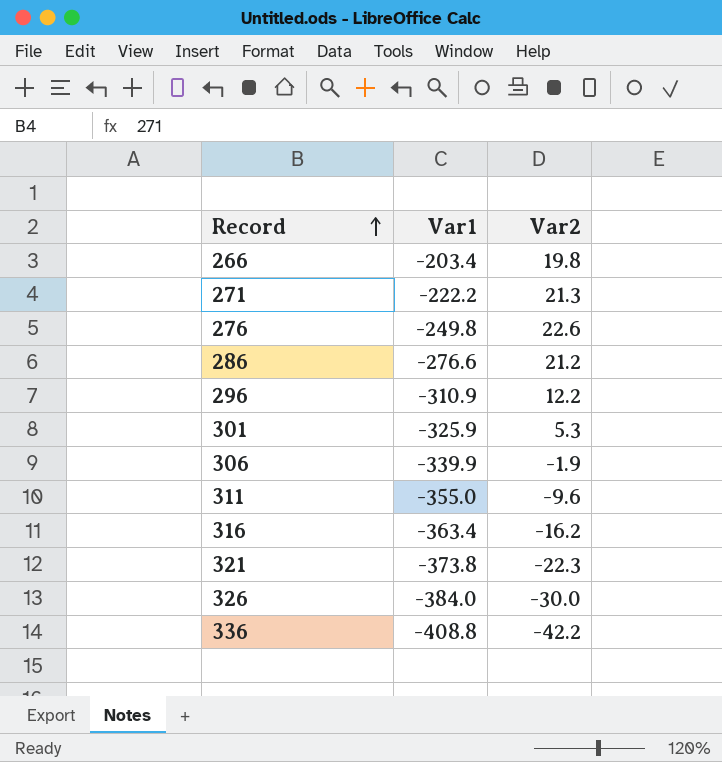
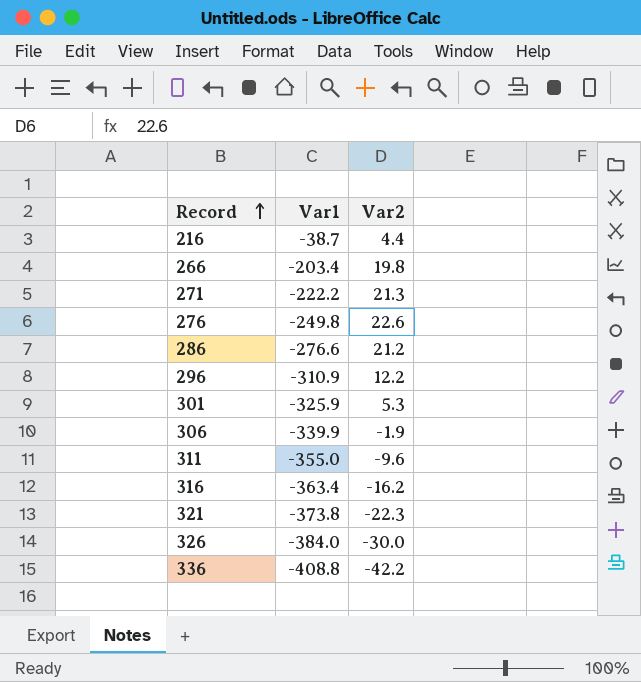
row 216: none -> -38.7 | 4.4

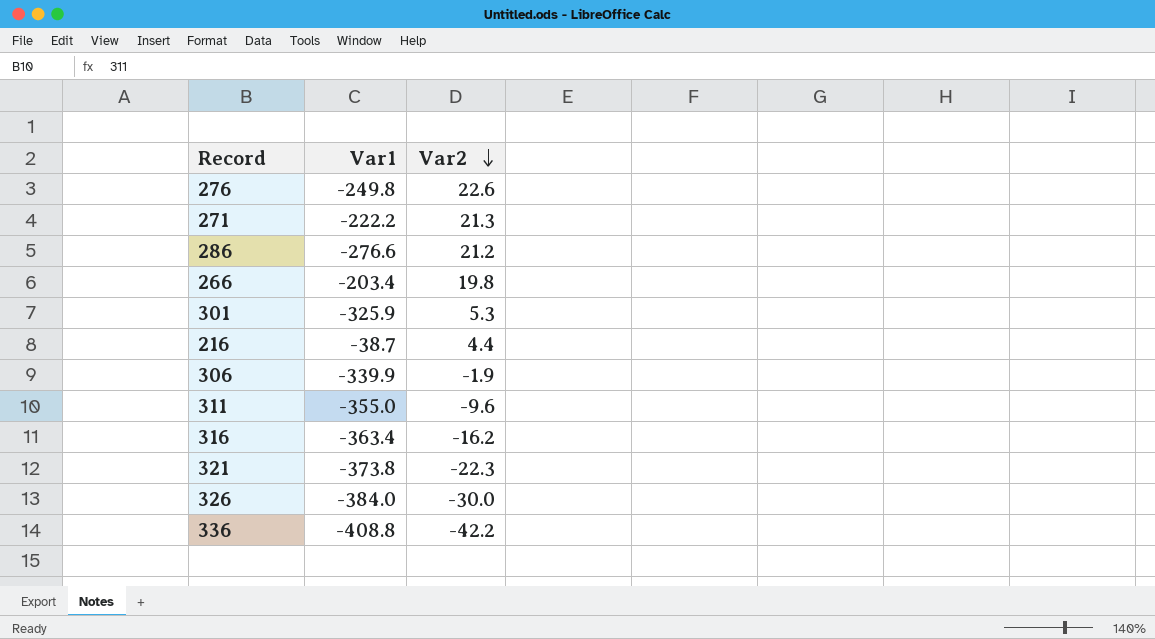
row order: Record ascending -> Var2 descending
row 296: -310.9 | 12.2 -> none

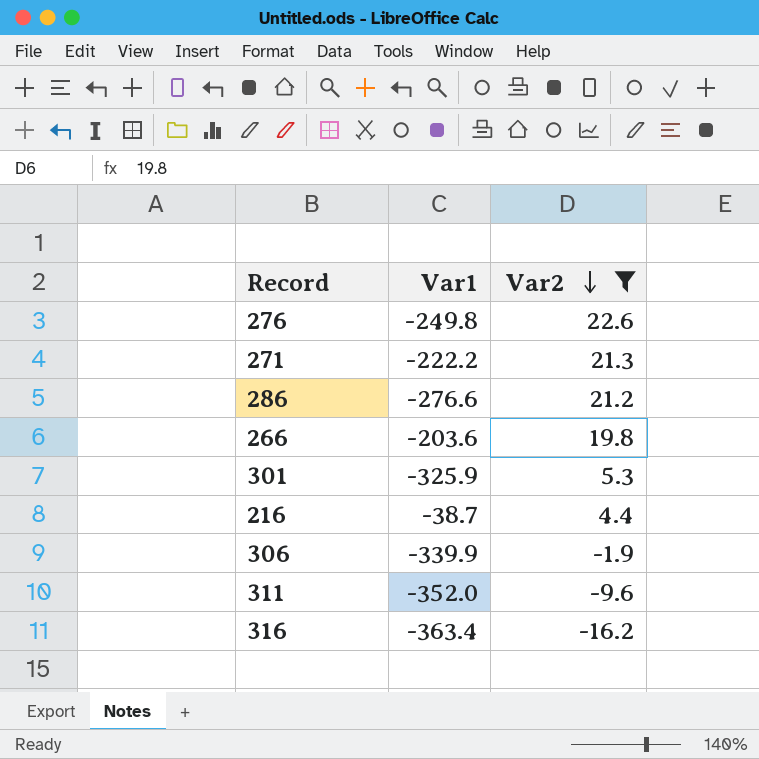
filter: none -> Var2 >= -16.2
266 | Var1: -203.4 -> -203.6
311 | Var1: -355.0 -> -352.0

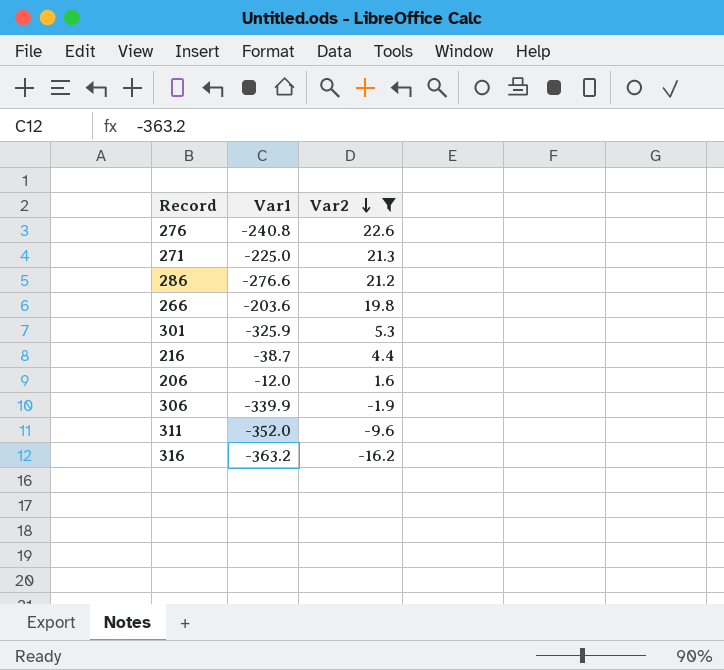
276 | Var1: -249.8 -> -240.8
271 | Var1: -222.2 -> -225.0
row 206: none -> -12.0 | 1.6
316 | Var1: -363.4 -> -363.2

